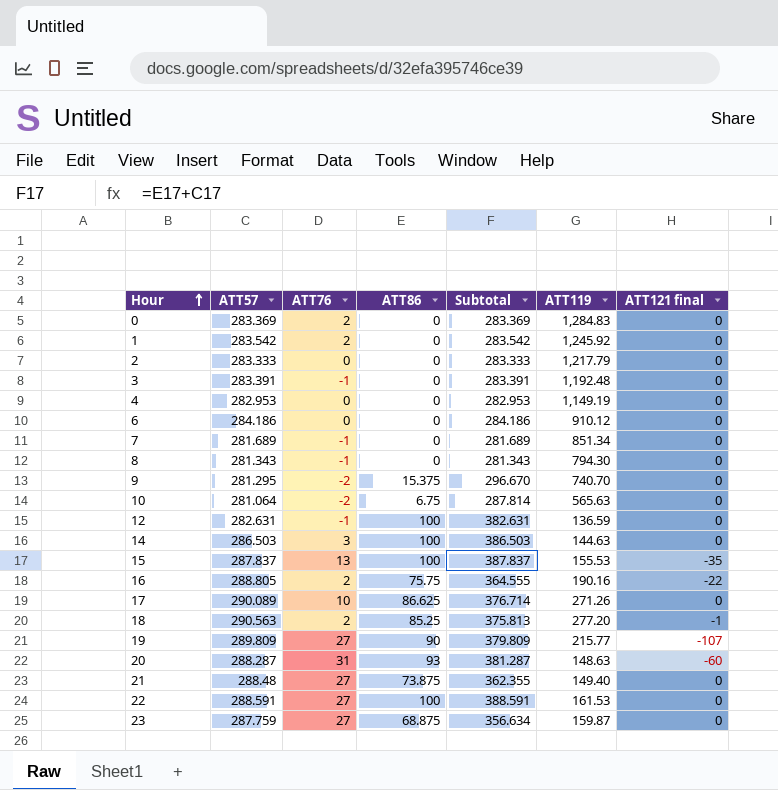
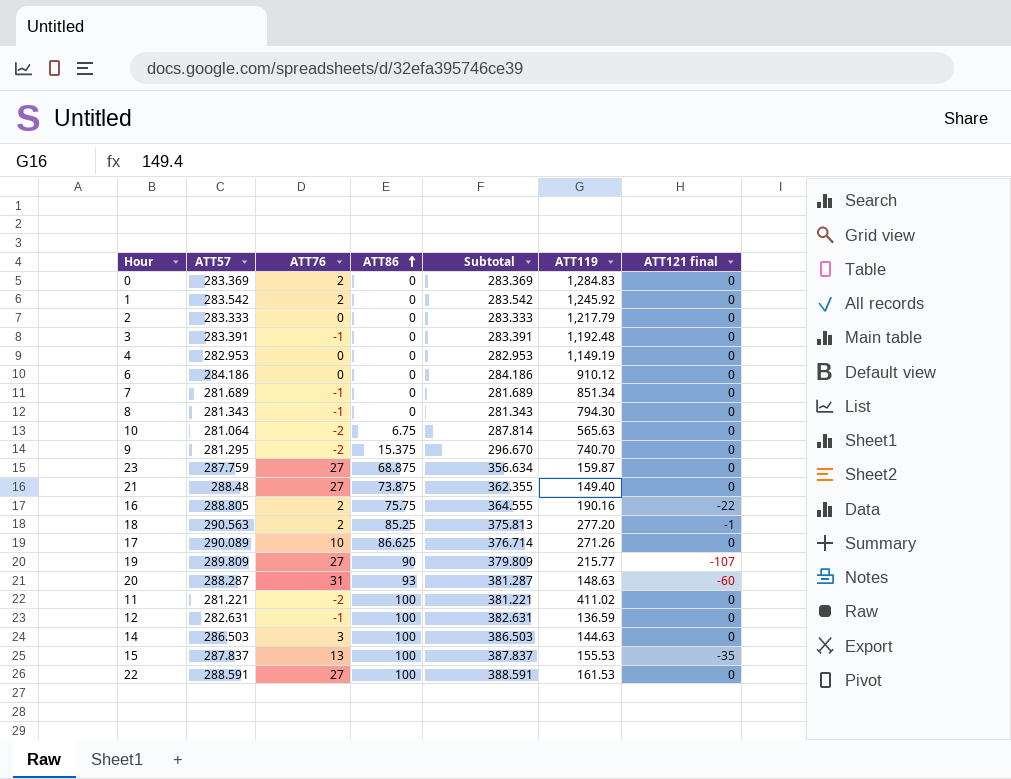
row order: Hour ascending -> ATT86 ascending
row 11: none -> 281.221 | -2 | 100 | 381.221 | 411.02 | 0

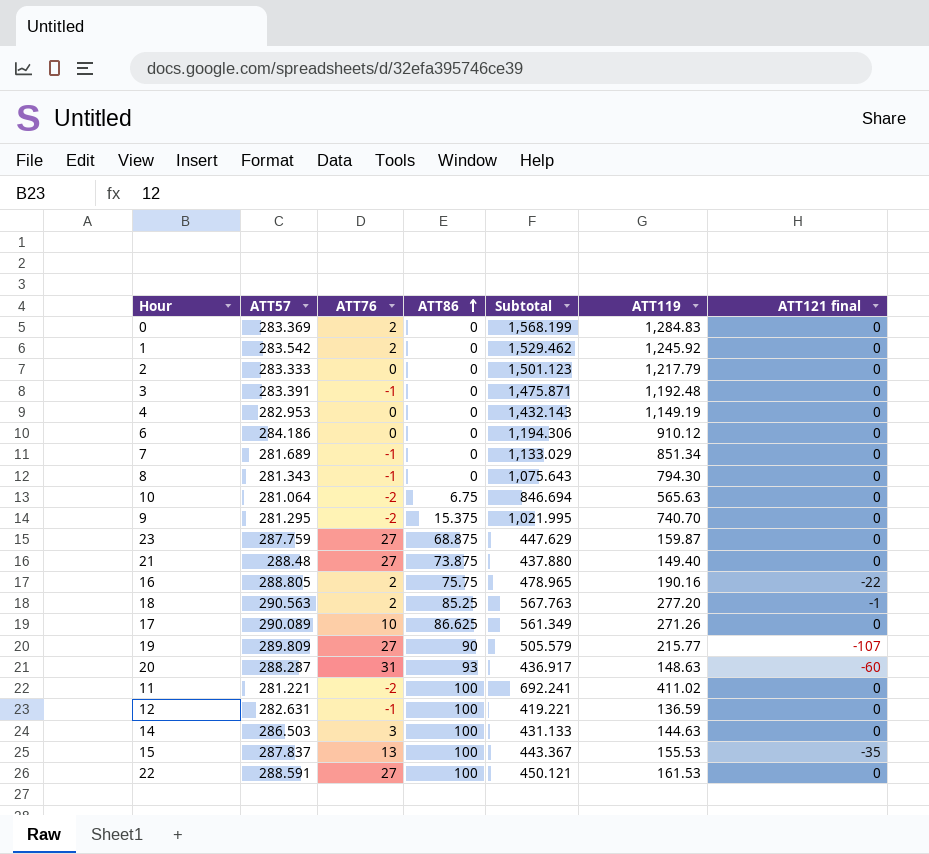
column Subtotal | formula: [ATT57] + [ATT86] -> [ATT57] + [ATT119]

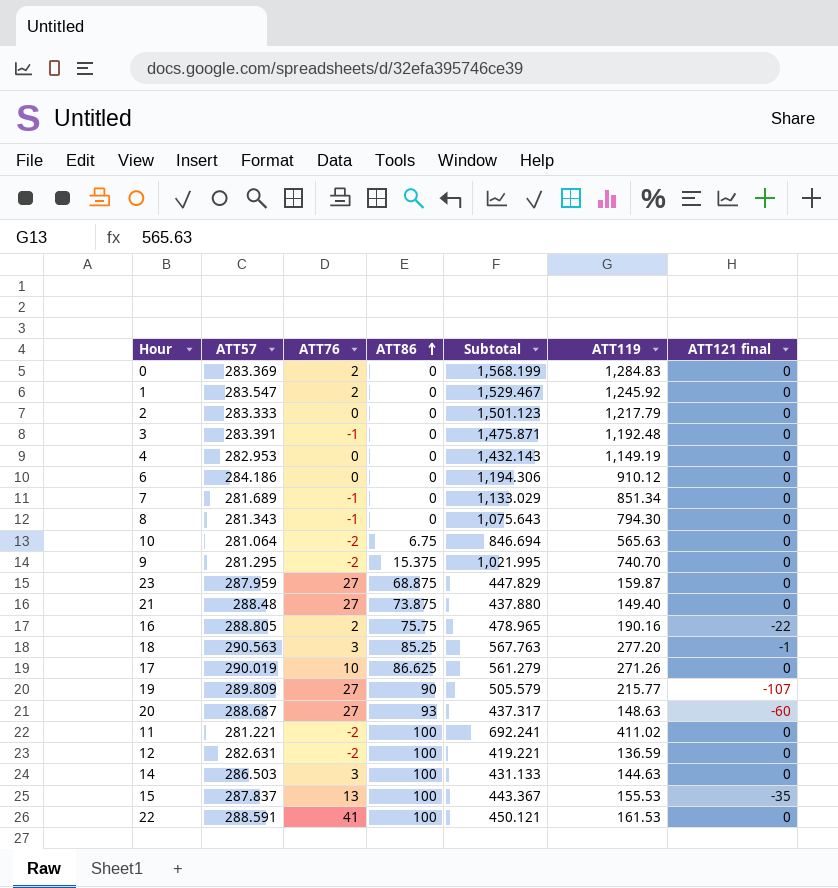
1 | ATT57: 283.542 -> 283.547
1 | Subtotal: 1,529.462 -> 1,529.467
23 | ATT57: 287.759 -> 287.959
23 | Subtotal: 447.629 -> 447.829
18 | ATT76: 2 -> 3
17 | ATT57: 290.089 -> 290.019
17 | Subtotal: 561.349 -> 561.279
20 | ATT57: 288.287 -> 288.687
20 | ATT76: 31 -> 27
20 | Subtotal: 436.917 -> 437.317
12 | ATT76: -1 -> -2
22 | ATT76: 27 -> 41

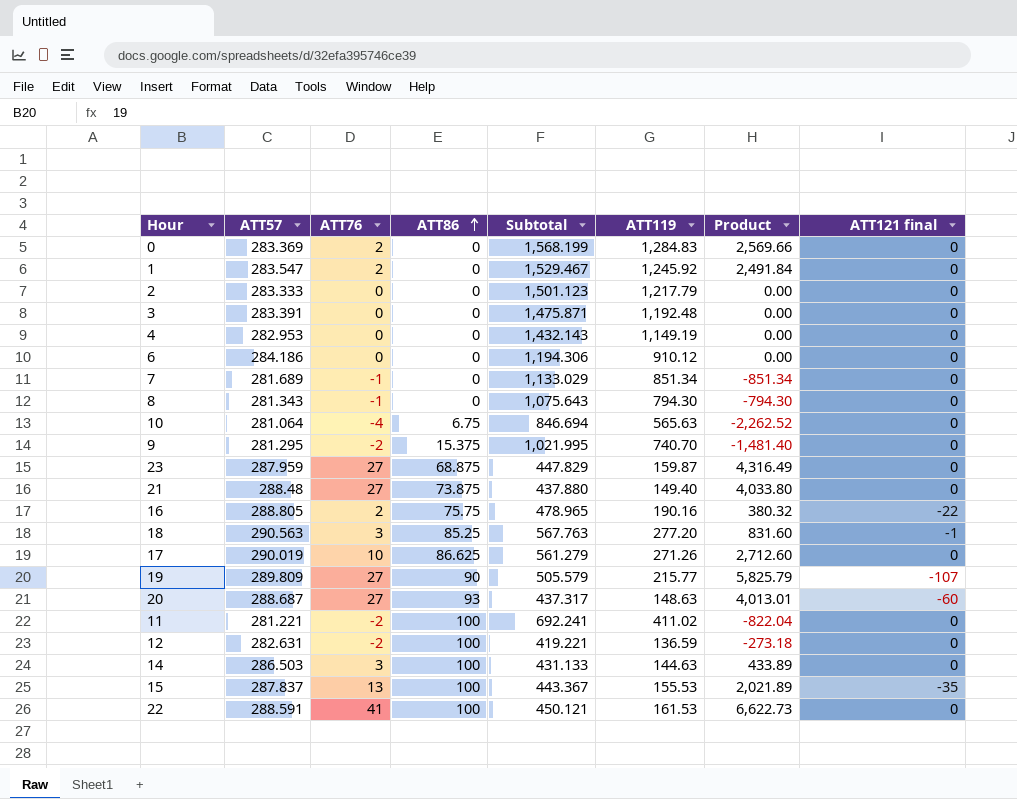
column Product | formula: none -> [ATT76] * [ATT119]
3 | ATT76: -1 -> 0
10 | ATT76: -2 -> -4

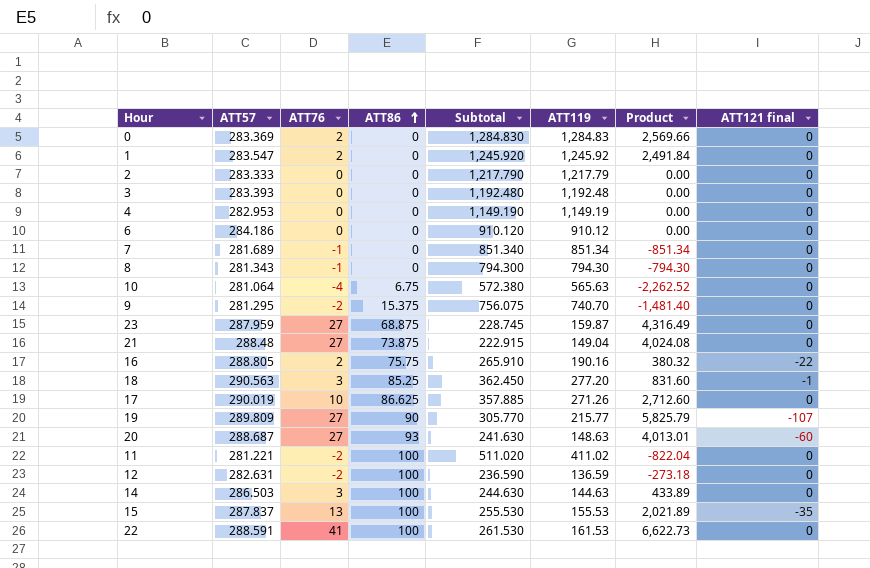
column Subtotal | formula: [ATT57] + [ATT119] -> [ATT86] + [ATT119]
3 | ATT57: 283.391 -> 283.393
21 | ATT119: 149.40 -> 149.04
21 | Product: 4,033.80 -> 4,024.08

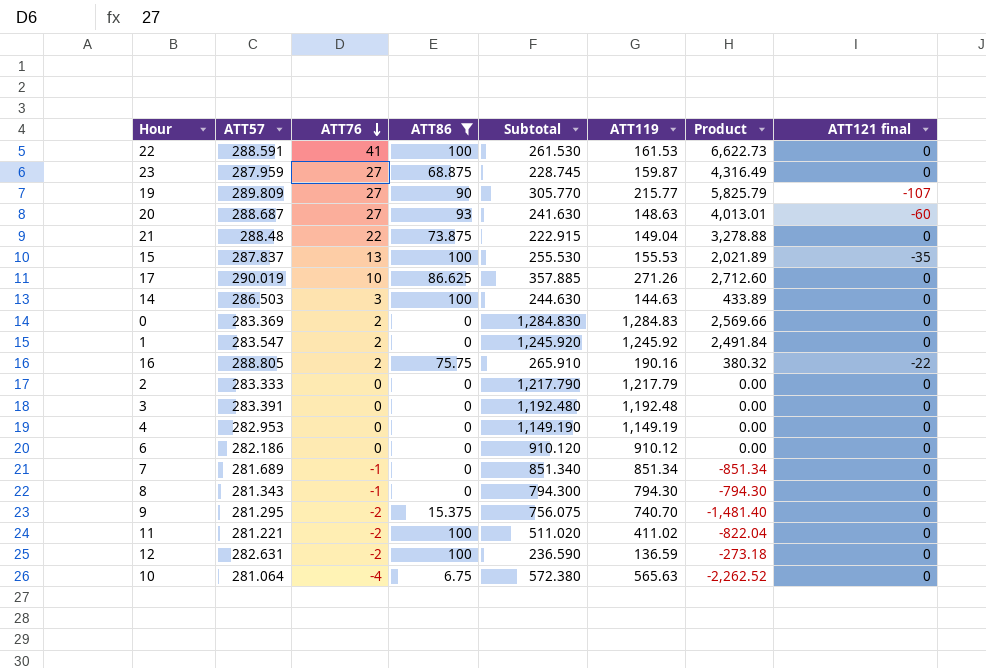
filter: none -> ATT86 != 85.25
row order: ATT86 ascending -> ATT76 descending
21 | ATT76: 27 -> 22
21 | Product: 4,024.08 -> 3,278.88
3 | ATT57: 283.393 -> 283.391
6 | ATT57: 284.186 -> 282.186

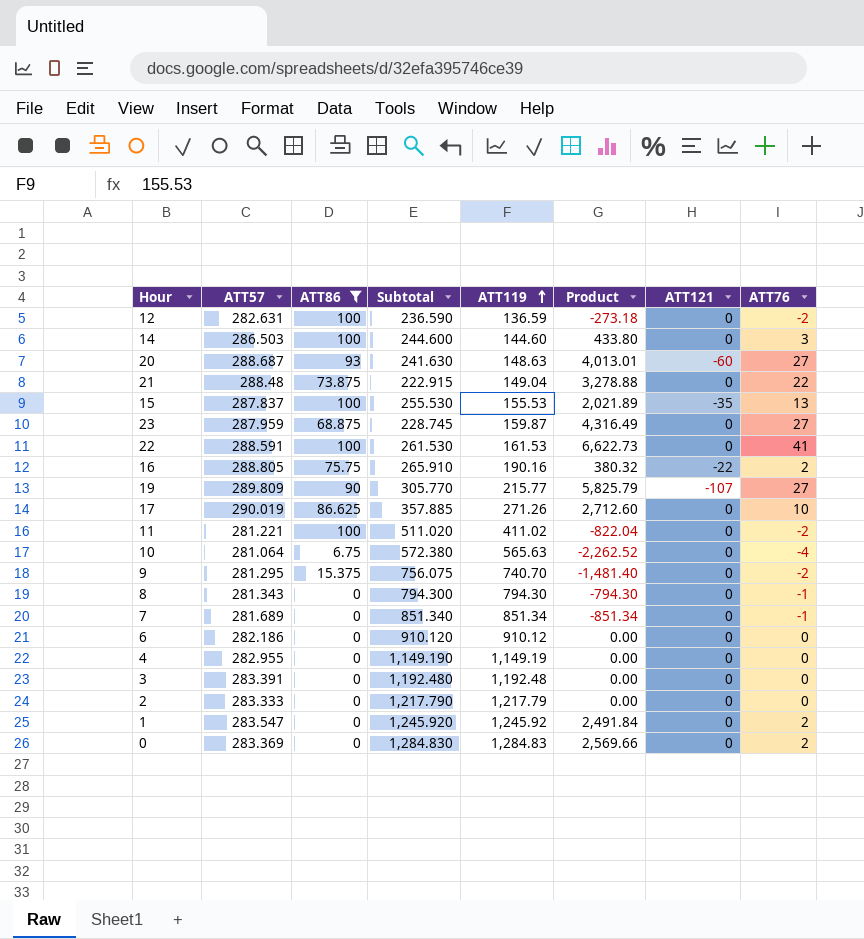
row order: ATT76 descending -> ATT119 ascending
column name: ATT121 final -> ATT121
column ATT76 | position: 3 -> 8
14 | Subtotal: 244.630 -> 244.600
14 | ATT119: 144.63 -> 144.60
14 | Product: 433.89 -> 433.80
4 | ATT57: 282.953 -> 282.955

